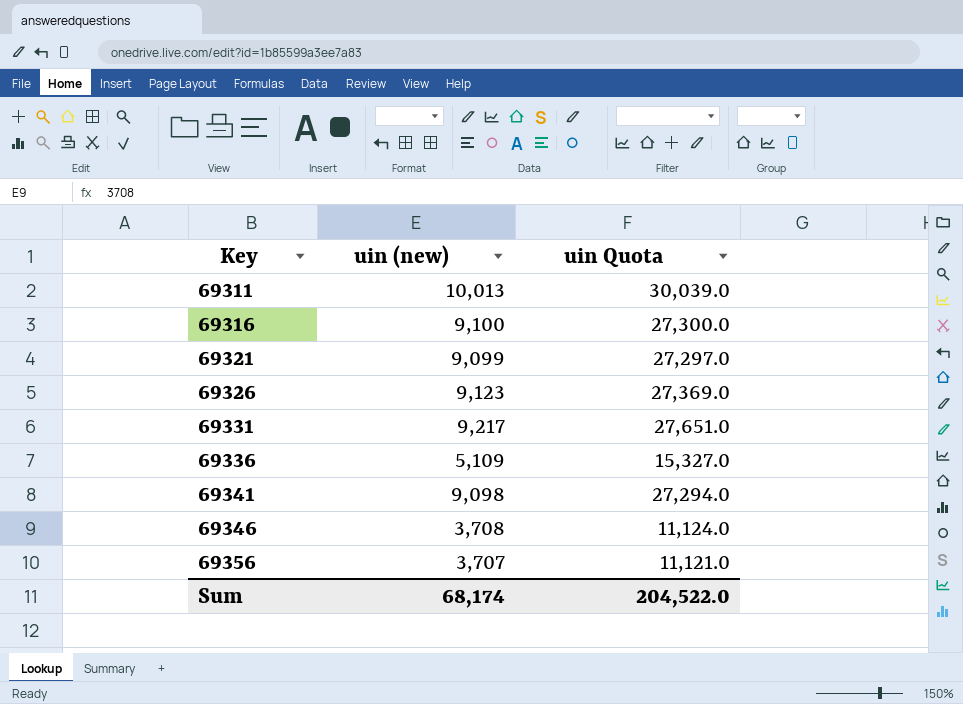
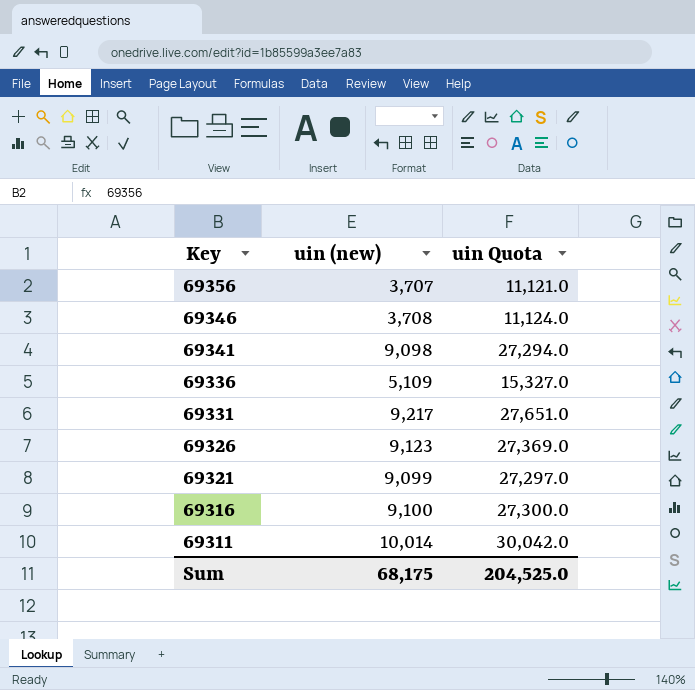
row order: Key ascending -> Key descending
69311 | uin (new): 10,013 -> 10,014
69311 | uin Quota: 30,039.0 -> 30,042.0
Sum | uin (new): 68,174 -> 68,175
Sum | uin Quota: 204,522.0 -> 204,525.0

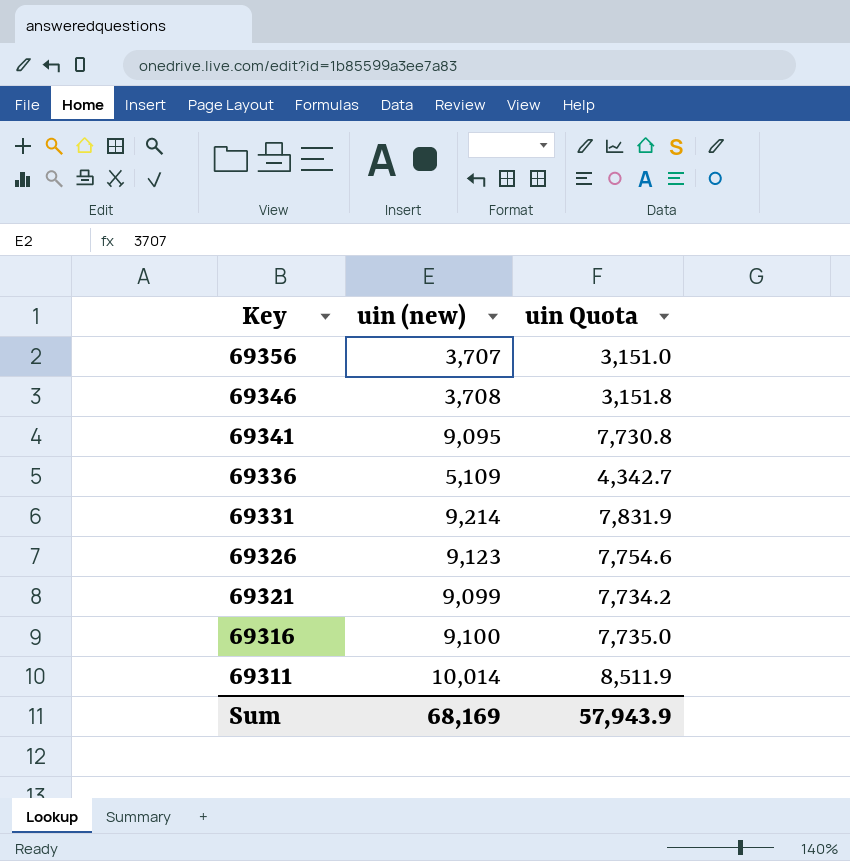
column uin Quota | formula: [uin (new)] * 3 -> [uin (new)] * 0.85
69341 | uin (new): 9,098 -> 9,095
69331 | uin (new): 9,217 -> 9,214
Sum | uin (new): 68,175 -> 68,169
Sum | uin Quota: 204,525.0 -> 57,943.9

